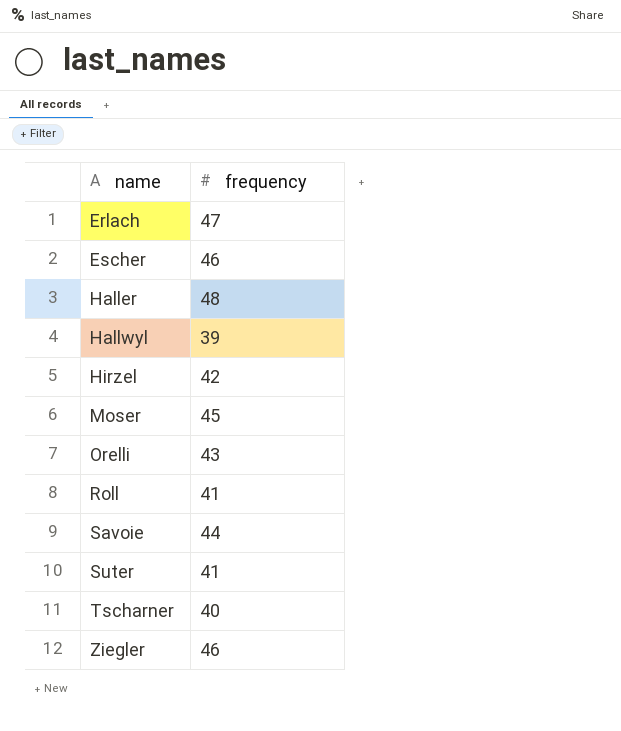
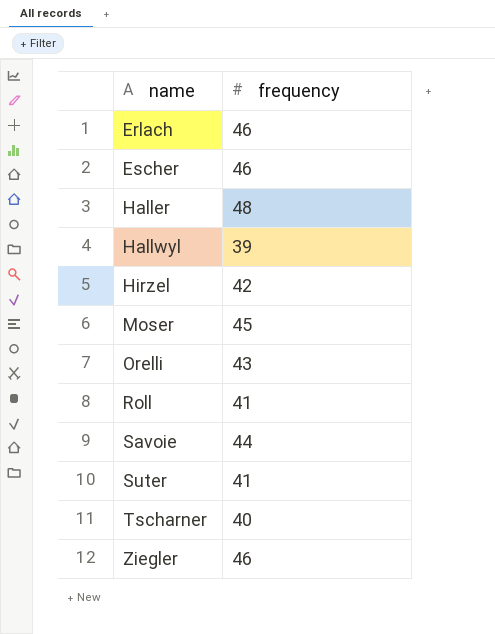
Erlach | frequency: 47 -> 46

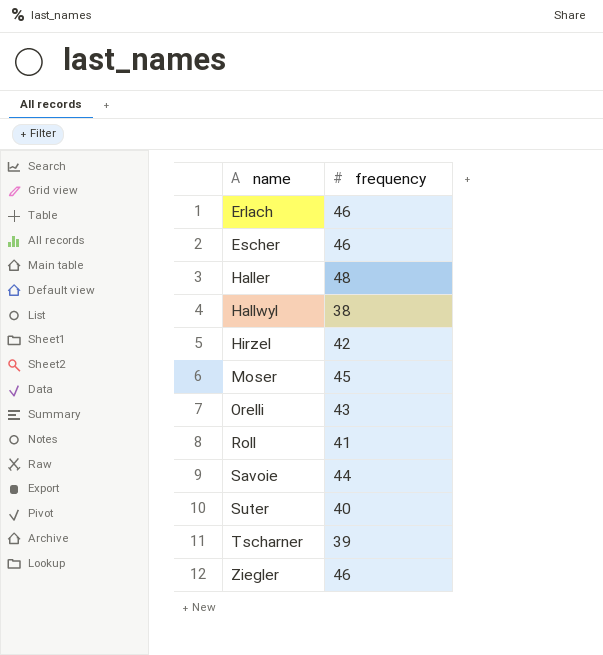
Hallwyl | frequency: 39 -> 38
Suter | frequency: 41 -> 40
Tscharner | frequency: 40 -> 39

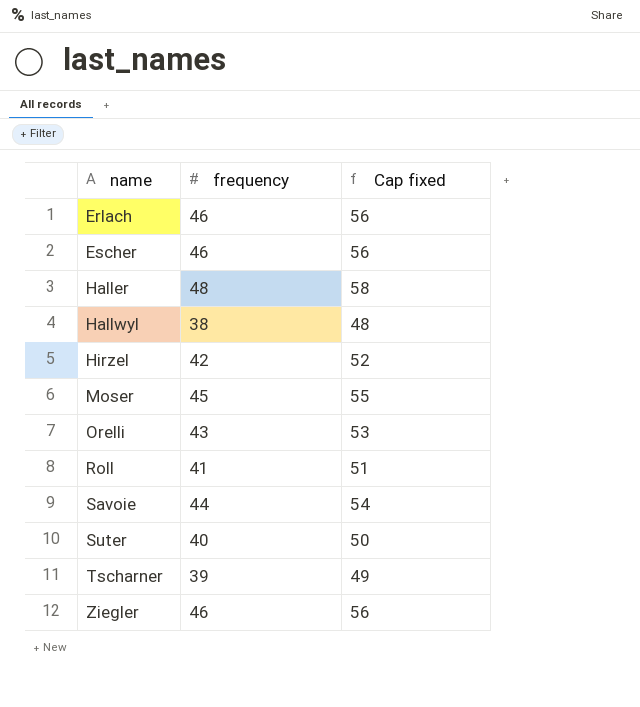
column Cap fixed | formula: none -> [frequency] + 10

